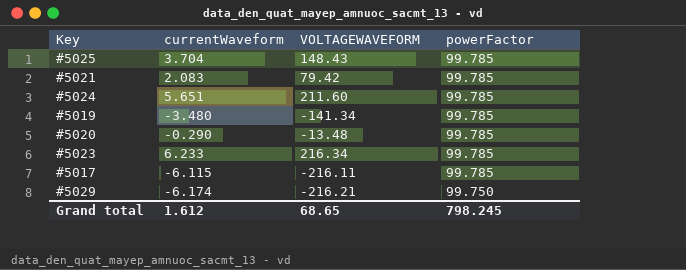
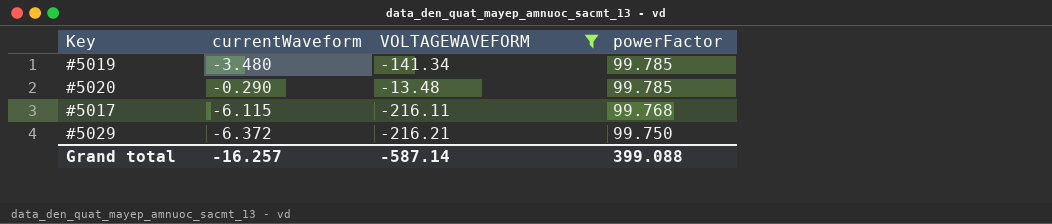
filter: none -> VOLTAGEWAVEFORM <= -13.48
#5017 | powerFactor: 99.785 -> 99.768
#5029 | currentWaveform: -6.174 -> -6.372
Grand total | currentWaveform: 1.612 -> -16.257
Grand total | VOLTAGEWAVEFORM: 68.65 -> -587.14
Grand total | powerFactor: 798.245 -> 399.088

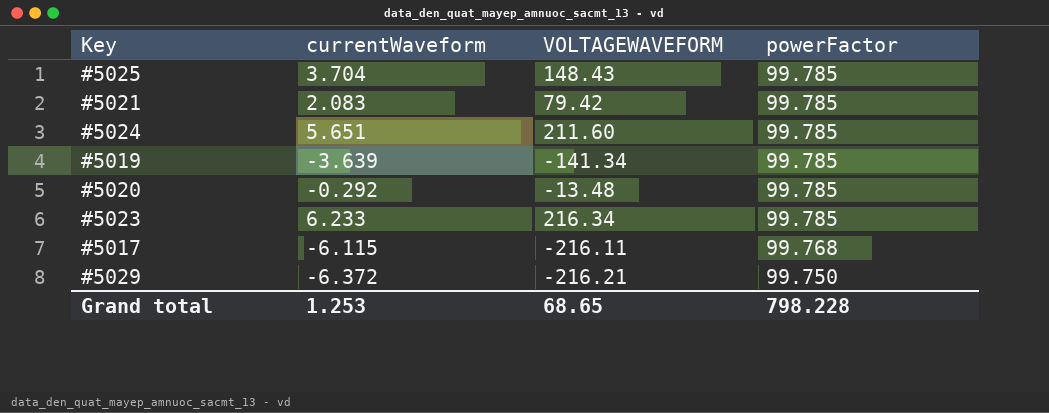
filter: VOLTAGEWAVEFORM <= -13.48 -> none
#5019 | currentWaveform: -3.480 -> -3.639
#5020 | currentWaveform: -0.290 -> -0.292
Grand total | currentWaveform: -16.257 -> 1.253
Grand total | VOLTAGEWAVEFORM: -587.14 -> 68.65
Grand total | powerFactor: 399.088 -> 798.228

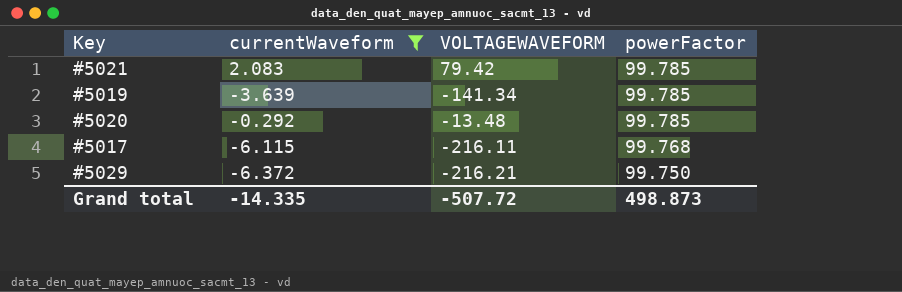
filter: none -> currentWaveform <= 2.083
Grand total | currentWaveform: 1.253 -> -14.335
Grand total | VOLTAGEWAVEFORM: 68.65 -> -507.72
Grand total | powerFactor: 798.228 -> 498.873

